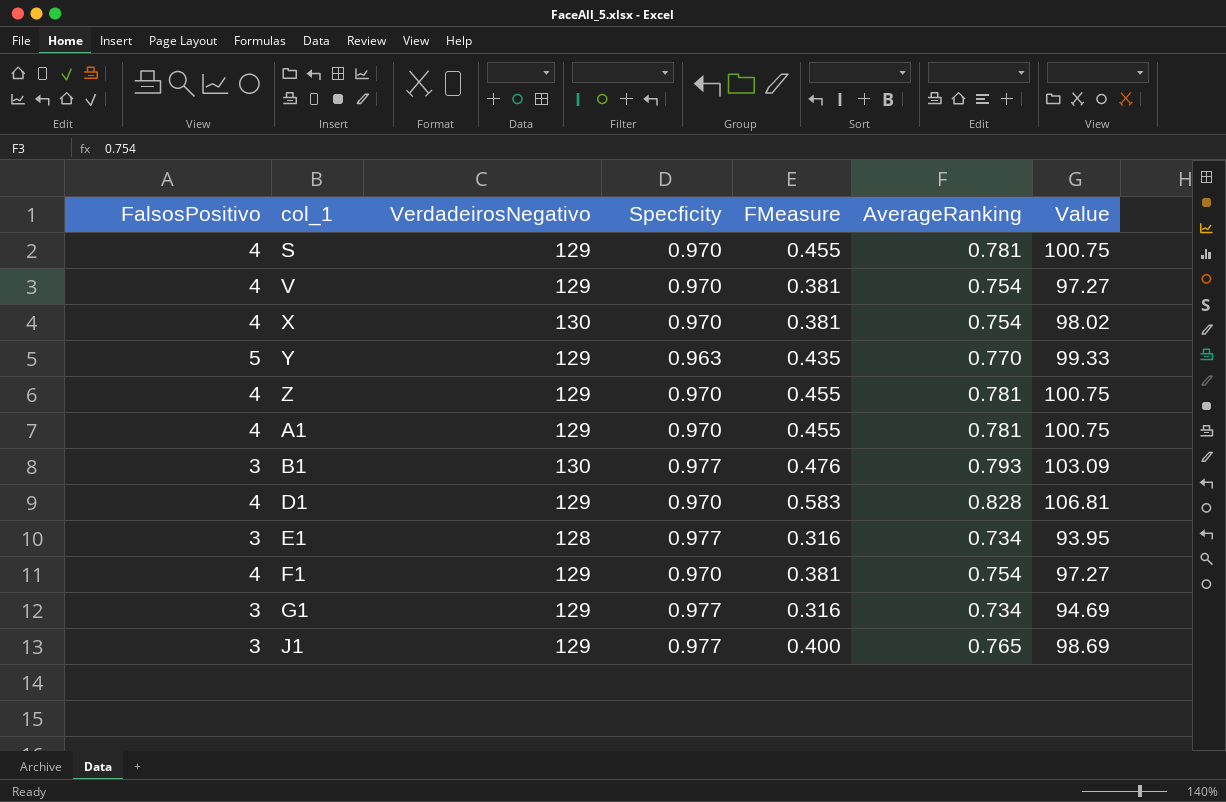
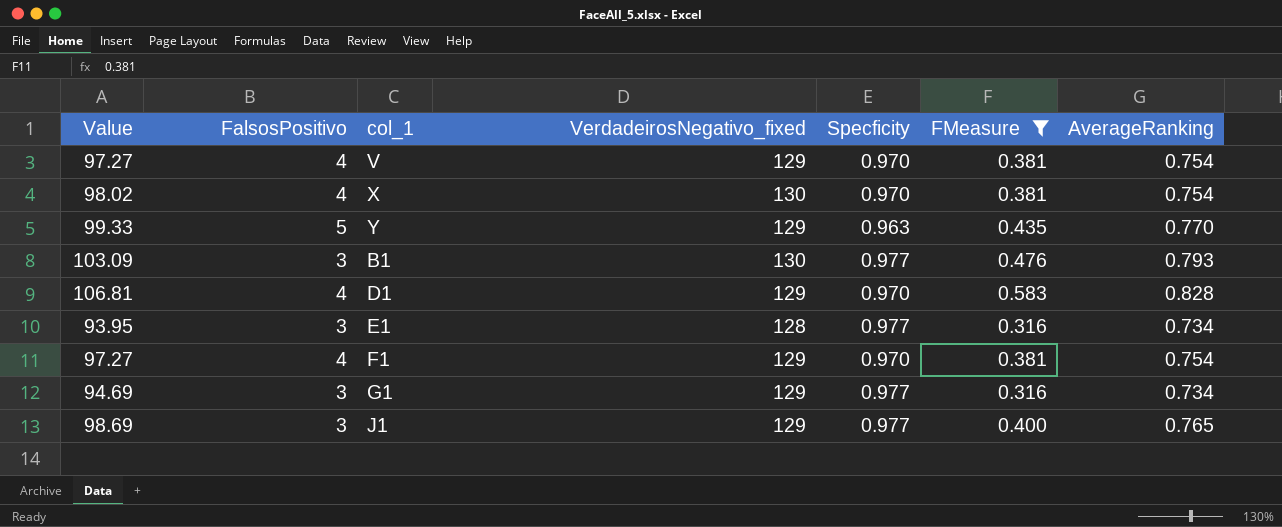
filter: none -> FMeasure != 0.455
column Value | position: 7 -> 1
column name: VerdadeirosNegativo -> VerdadeirosNegativo_fixed

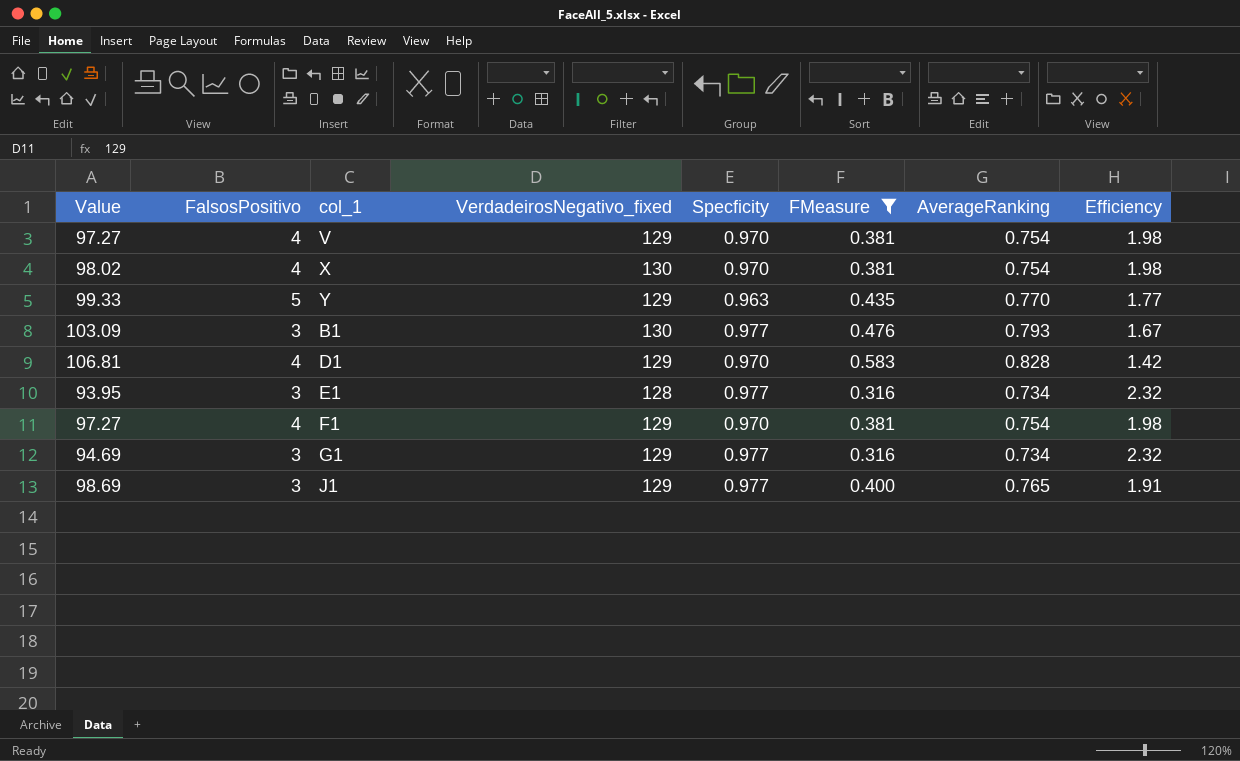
column Efficiency | formula: none -> [AverageRanking] / [FMeasure]

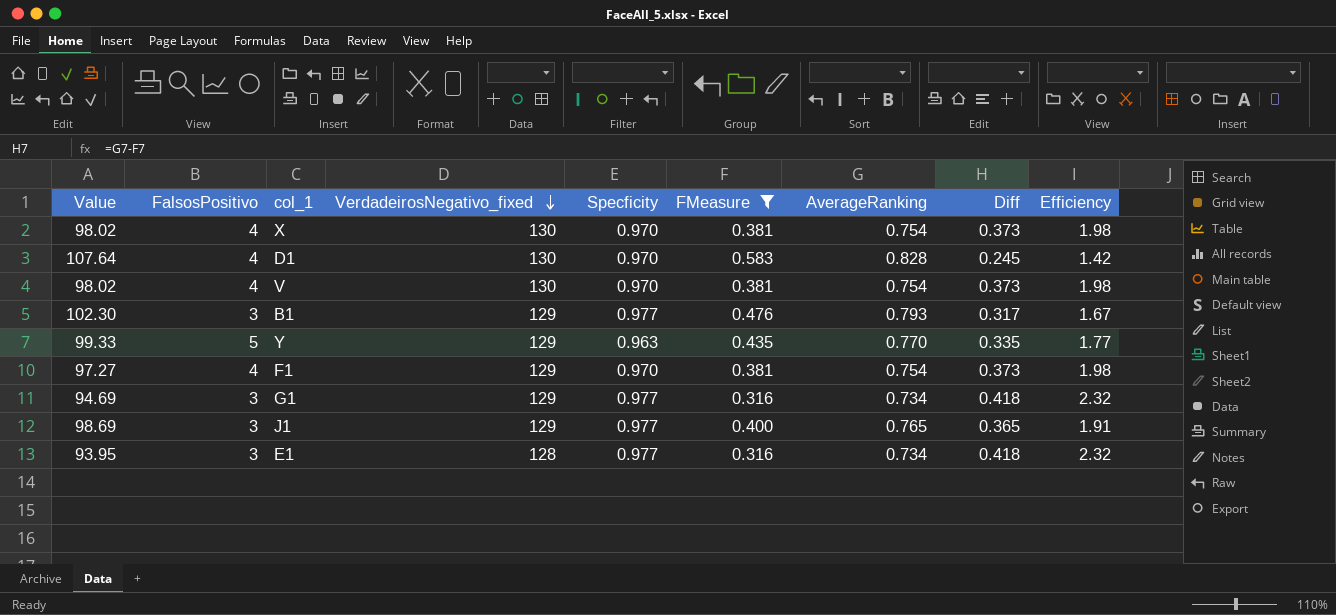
row order: none -> VerdadeirosNegativo_fixed descending
column Diff | formula: none -> [AverageRanking] - [FMeasure]
D1 | Value: 106.81 -> 107.64
D1 | VerdadeirosNegativo_fixed: 129 -> 130
V | Value: 97.27 -> 98.02
V | VerdadeirosNegativo_fixed: 129 -> 130
B1 | Value: 103.09 -> 102.30
B1 | VerdadeirosNegativo_fixed: 130 -> 129

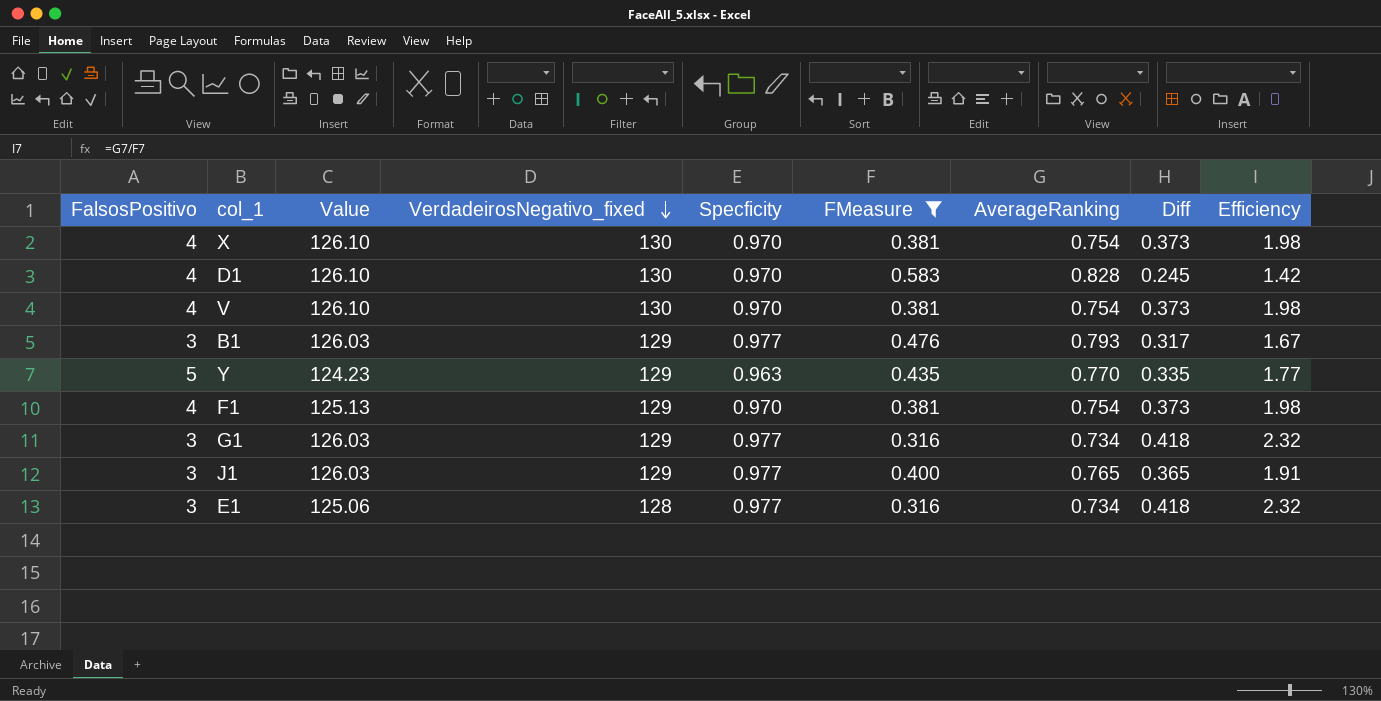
column Value | formula: [VerdadeirosNegativo_fixed] * [AverageRanking] -> [VerdadeirosNegativo_fixed] * [Specficity]
column Value | position: 1 -> 3

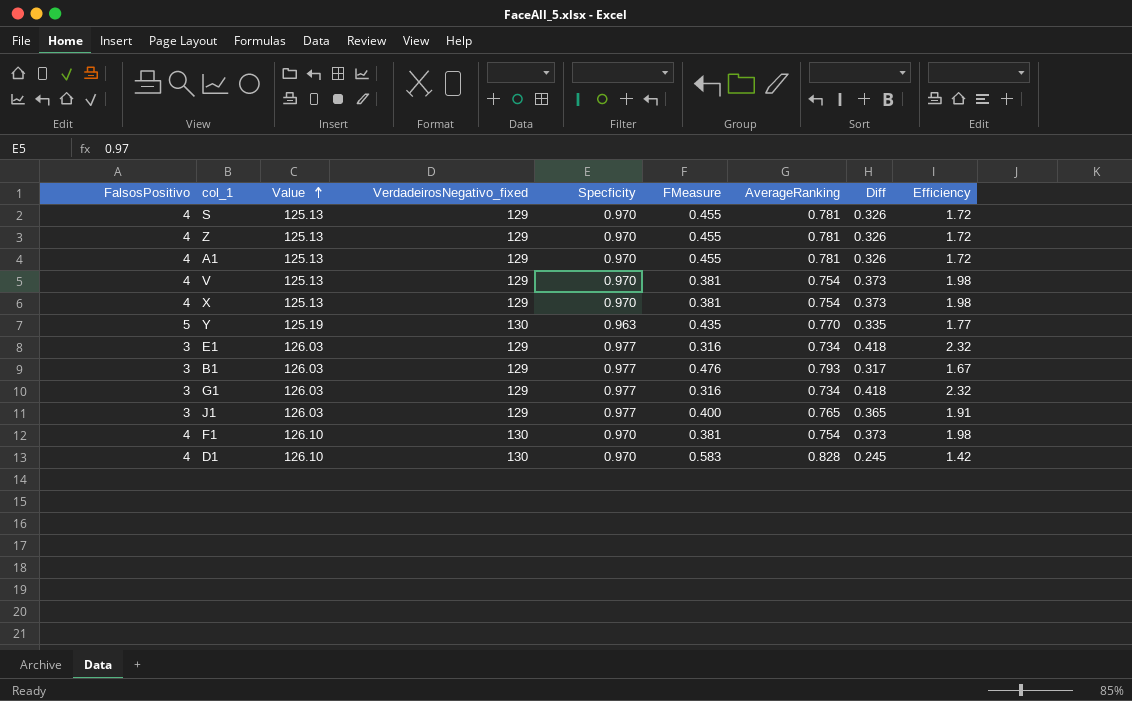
filter: FMeasure != 0.455 -> none
row order: VerdadeirosNegativo_fixed descending -> Value ascending
V | Value: 126.10 -> 125.13
V | VerdadeirosNegativo_fixed: 130 -> 129
X | Value: 126.10 -> 125.13
X | VerdadeirosNegativo_fixed: 130 -> 129
Y | Value: 124.23 -> 125.19
Y | VerdadeirosNegativo_fixed: 129 -> 130
E1 | Value: 125.06 -> 126.03
E1 | VerdadeirosNegativo_fixed: 128 -> 129
F1 | Value: 125.13 -> 126.10
F1 | VerdadeirosNegativo_fixed: 129 -> 130

